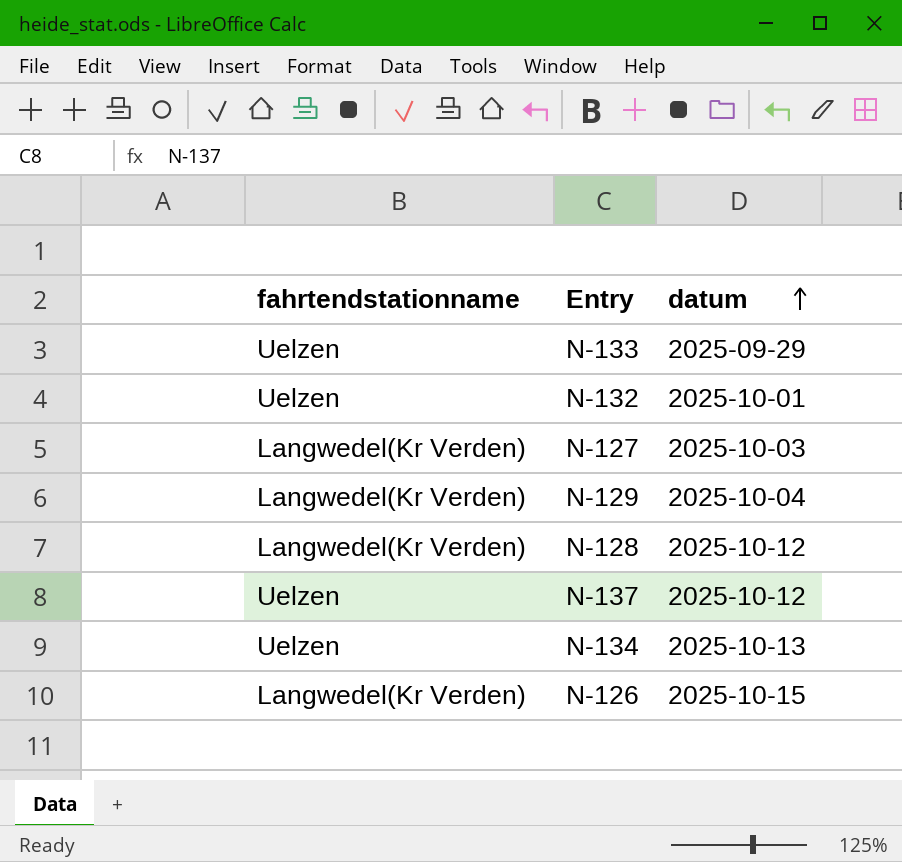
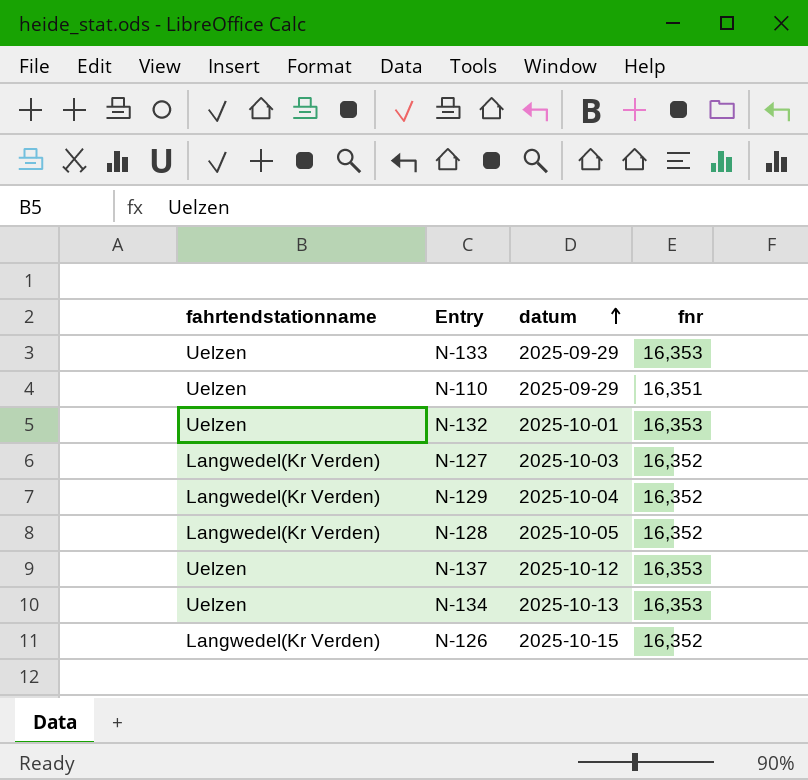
column fnr | position: none -> 4
row N-110: none -> Uelzen | 2025-09-29 | 16,351
N-128 | datum: 2025-10-12 -> 2025-10-05

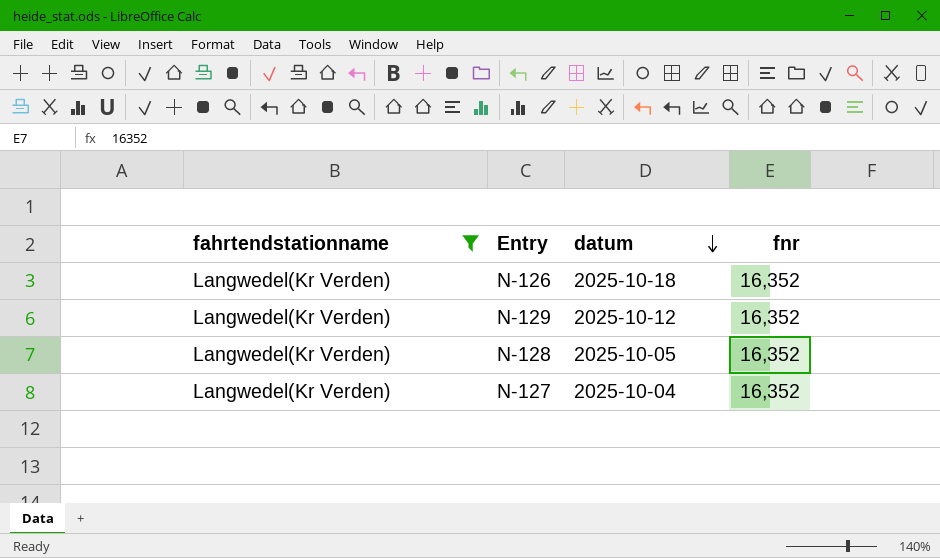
filter: none -> fahrtendstationname = Langwedel(Kr Verden)
row order: datum ascending -> datum descending
N-126 | datum: 2025-10-15 -> 2025-10-18
N-129 | datum: 2025-10-04 -> 2025-10-12
N-127 | datum: 2025-10-03 -> 2025-10-04

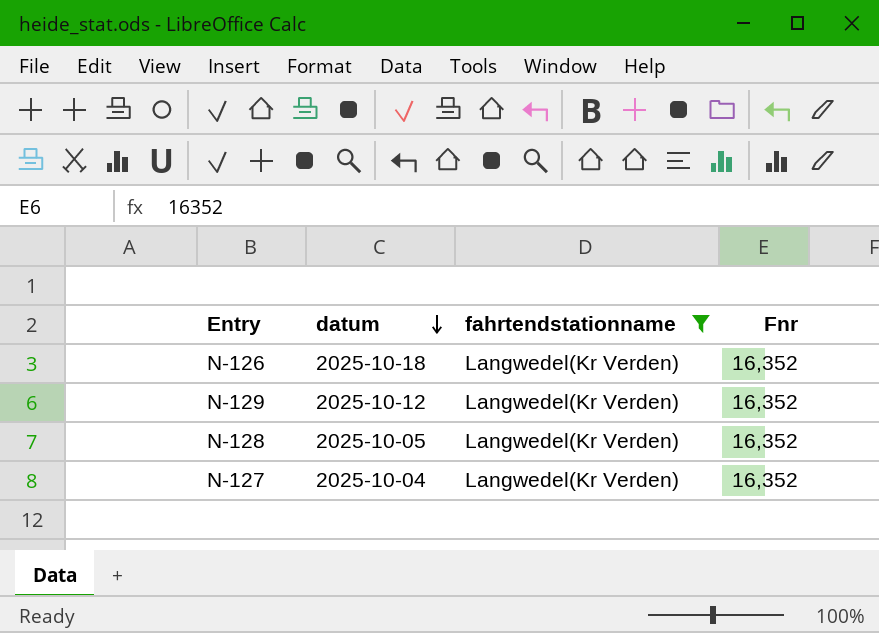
column fahrtendstationname | position: 1 -> 3
column name: fnr -> Fnr

